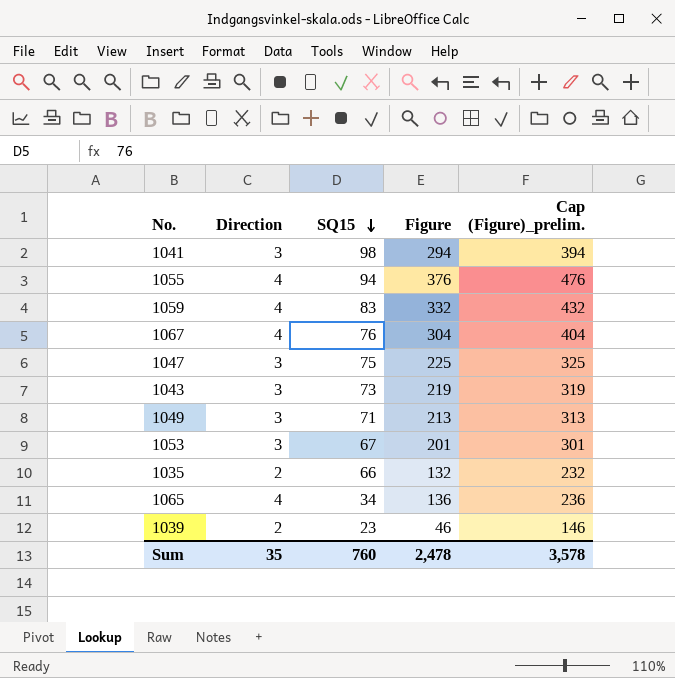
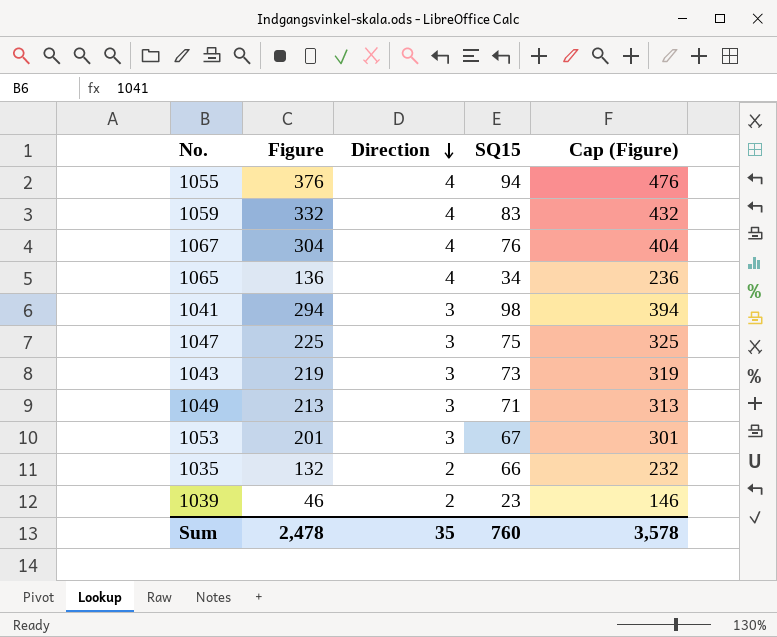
row order: SQ15 descending -> Direction descending
column Figure | position: 4 -> 2
column name: Cap (Figure)_prelim. -> Cap (Figure)

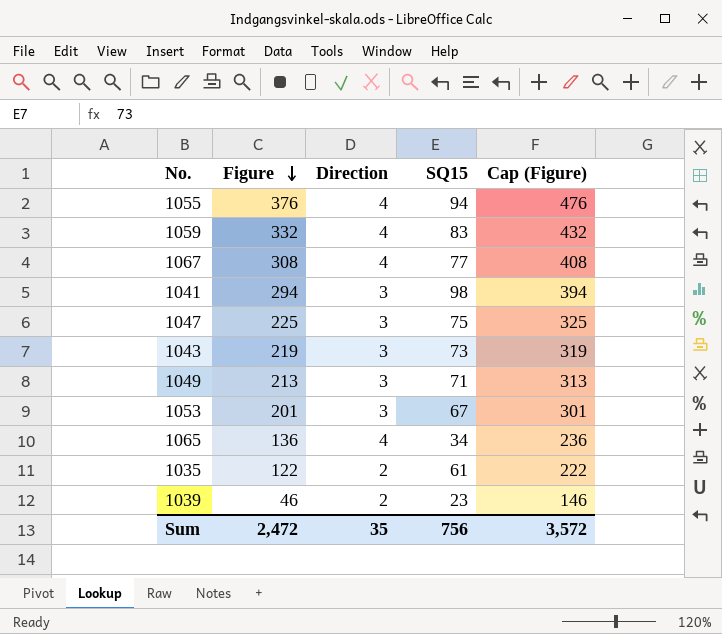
row order: Direction descending -> Figure descending
1067 | Figure: 304 -> 308
1067 | SQ15: 76 -> 77
1067 | Cap (Figure): 404 -> 408
1035 | Figure: 132 -> 122
1035 | SQ15: 66 -> 61
1035 | Cap (Figure): 232 -> 222
Sum | Figure: 2,478 -> 2,472
Sum | SQ15: 760 -> 756
Sum | Cap (Figure): 3,578 -> 3,572

